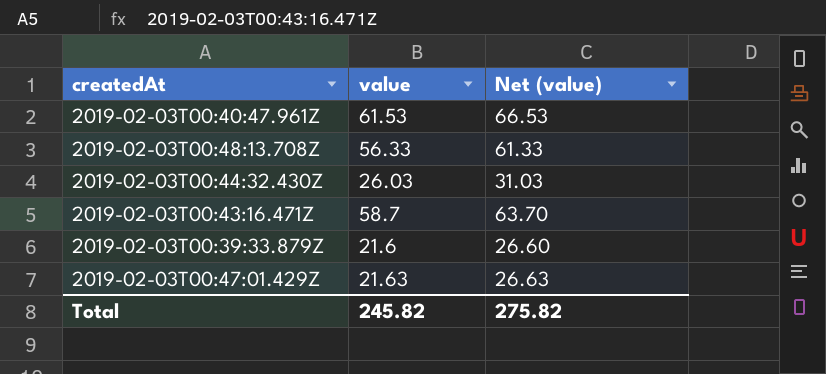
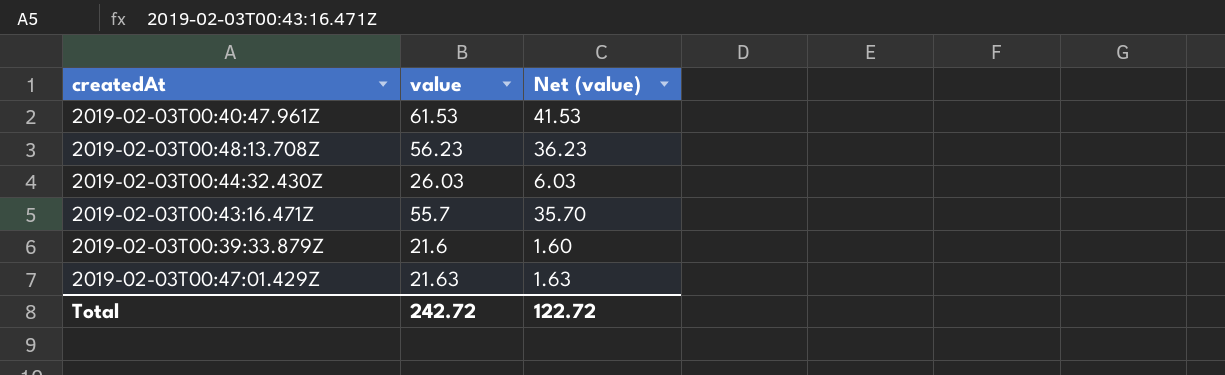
column Net (value) | formula: [value] + 5 -> [value] - 20
2019-02-03T00:48:13.708Z | value: 56.33 -> 56.23
2019-02-03T00:43:16.471Z | value: 58.7 -> 55.7
Total | value: 245.82 -> 242.72
Total | Net (value): 275.82 -> 122.72

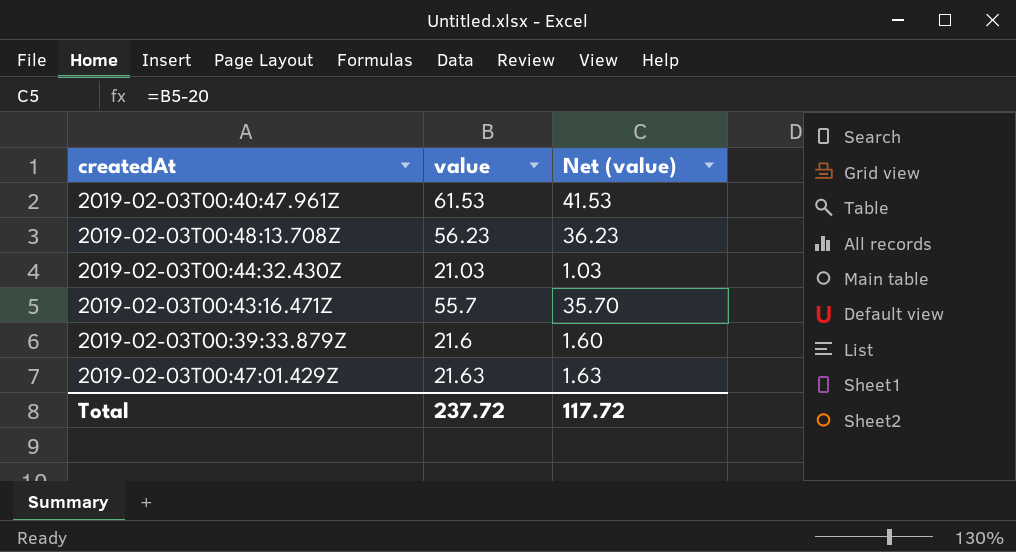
2019-02-03T00:44:32.430Z | value: 26.03 -> 21.03
2019-02-03T00:44:32.430Z | Net (value): 6.03 -> 1.03
Total | value: 242.72 -> 237.72
Total | Net (value): 122.72 -> 117.72

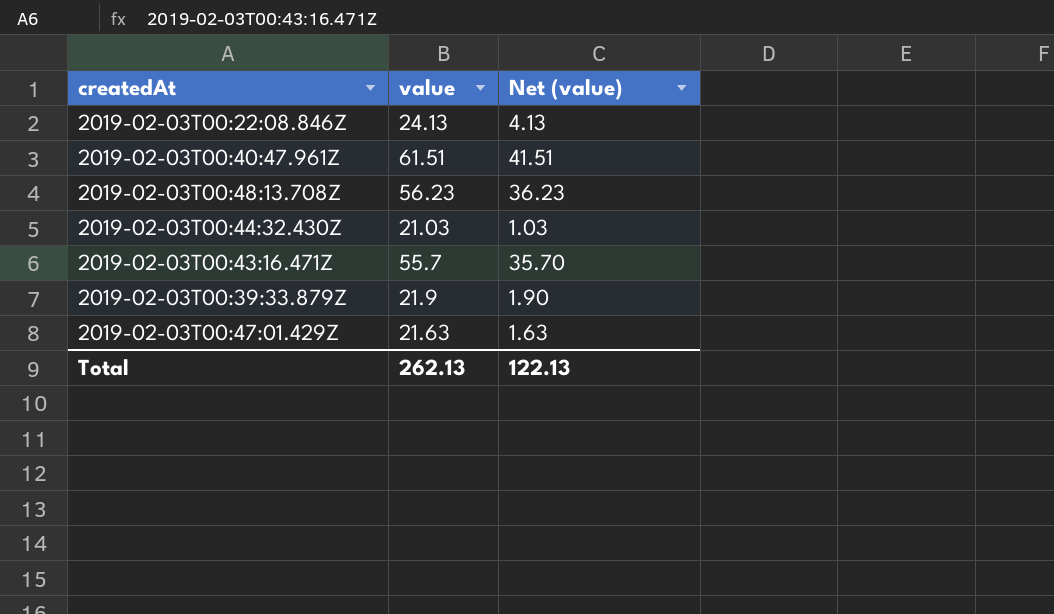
row 2019-02-03T00:22:08.846Z: none -> 24.13 | 4.13
2019-02-03T00:40:47.961Z | value: 61.53 -> 61.51
2019-02-03T00:40:47.961Z | Net (value): 41.53 -> 41.51
2019-02-03T00:39:33.879Z | value: 21.6 -> 21.9
2019-02-03T00:39:33.879Z | Net (value): 1.60 -> 1.90
Total | value: 237.72 -> 262.13
Total | Net (value): 117.72 -> 122.13

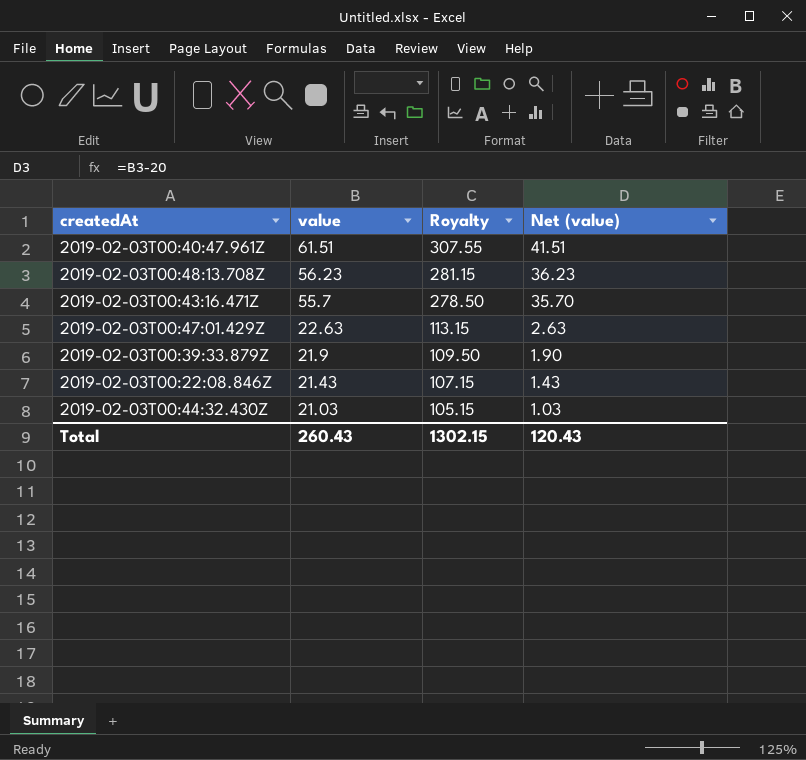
row order: none -> value descending
column Royalty | formula: none -> [value] * 5
2019-02-03T00:47:01.429Z | value: 21.63 -> 22.63
2019-02-03T00:47:01.429Z | Net (value): 1.63 -> 2.63
2019-02-03T00:22:08.846Z | value: 24.13 -> 21.43
2019-02-03T00:22:08.846Z | Net (value): 4.13 -> 1.43
Total | value: 262.13 -> 260.43
Total | Net (value): 122.13 -> 120.43

